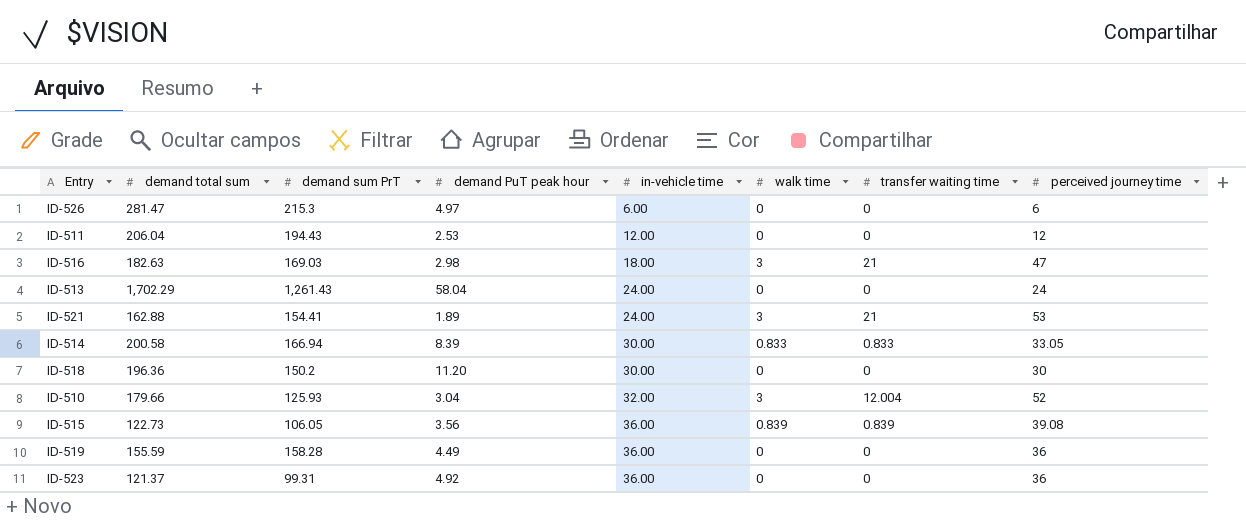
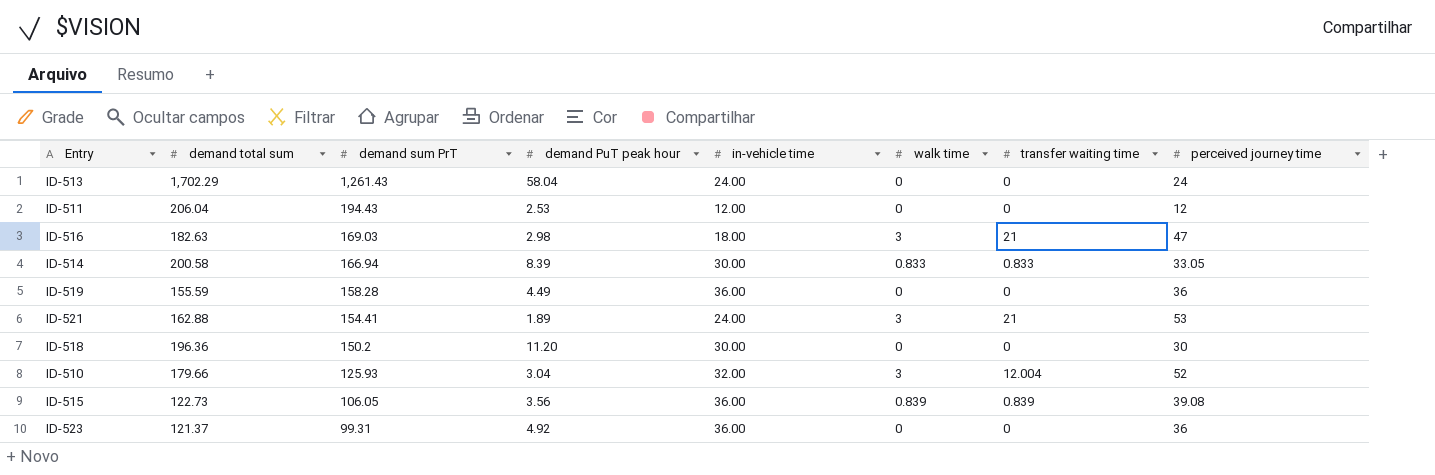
row order: in-vehicle time ascending -> demand sum PrT descending
row ID-526: 281.47 | 215.3 | 4.97 | 6.00 | 0 | 0 | 6 -> none

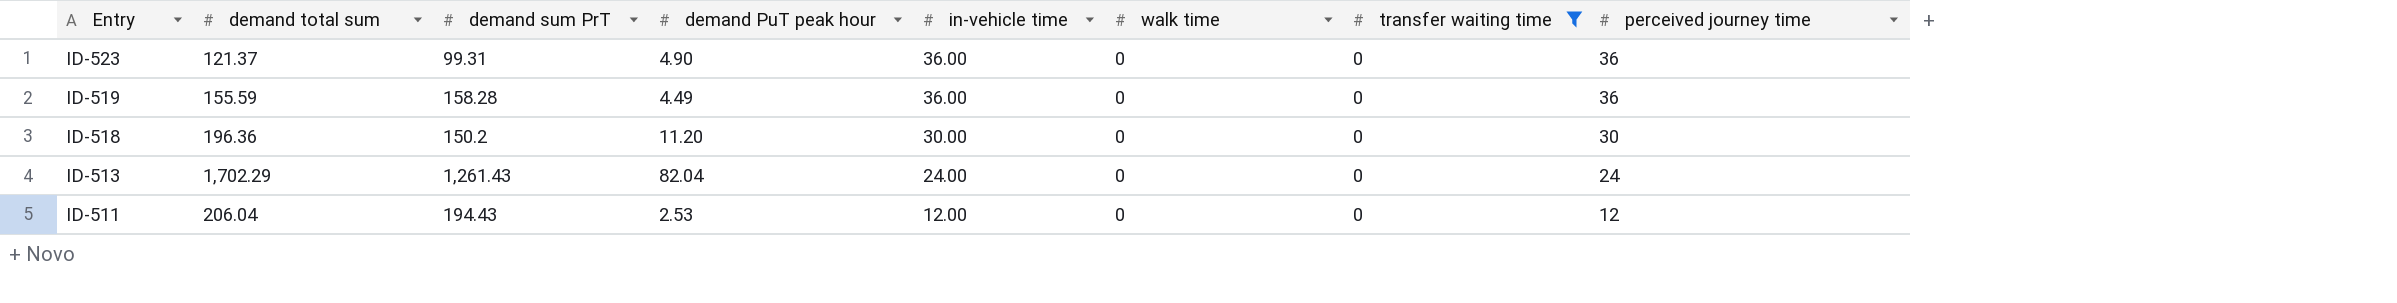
filter: none -> transfer waiting time = 0
row order: demand sum PrT descending -> Entry descending
ID-523 | demand PuT peak hour: 4.92 -> 4.90
ID-513 | demand PuT peak hour: 58.04 -> 82.04

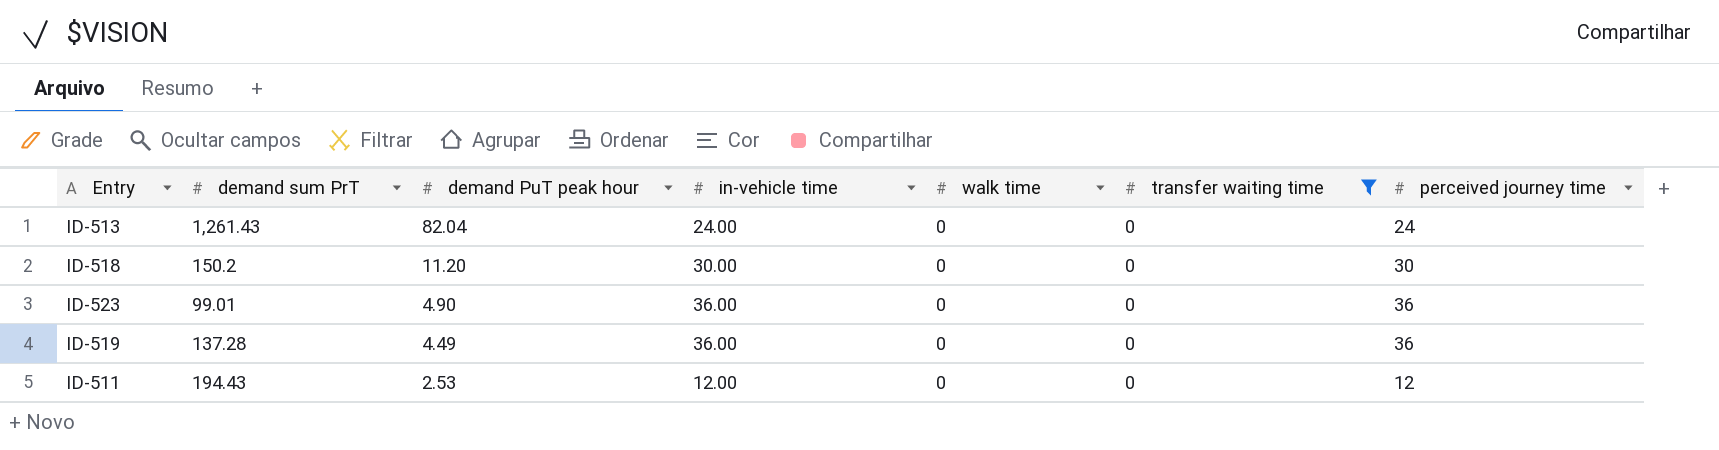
row order: Entry descending -> demand PuT peak hour descending
column demand total sum | position: 2 -> none
ID-523 | demand sum PrT: 99.31 -> 99.01
ID-519 | demand sum PrT: 158.28 -> 137.28

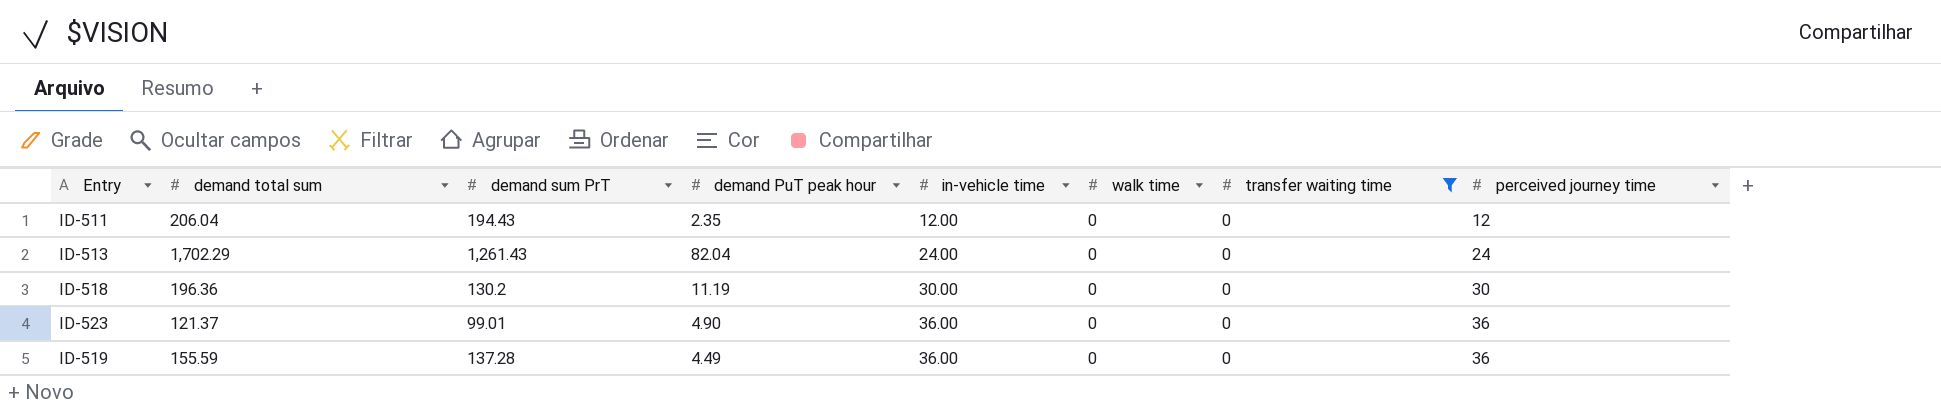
row order: demand PuT peak hour descending -> in-vehicle time ascending
column demand total sum | position: none -> 2
ID-511 | demand PuT peak hour: 2.53 -> 2.35
ID-518 | demand sum PrT: 150.2 -> 130.2
ID-518 | demand PuT peak hour: 11.20 -> 11.19

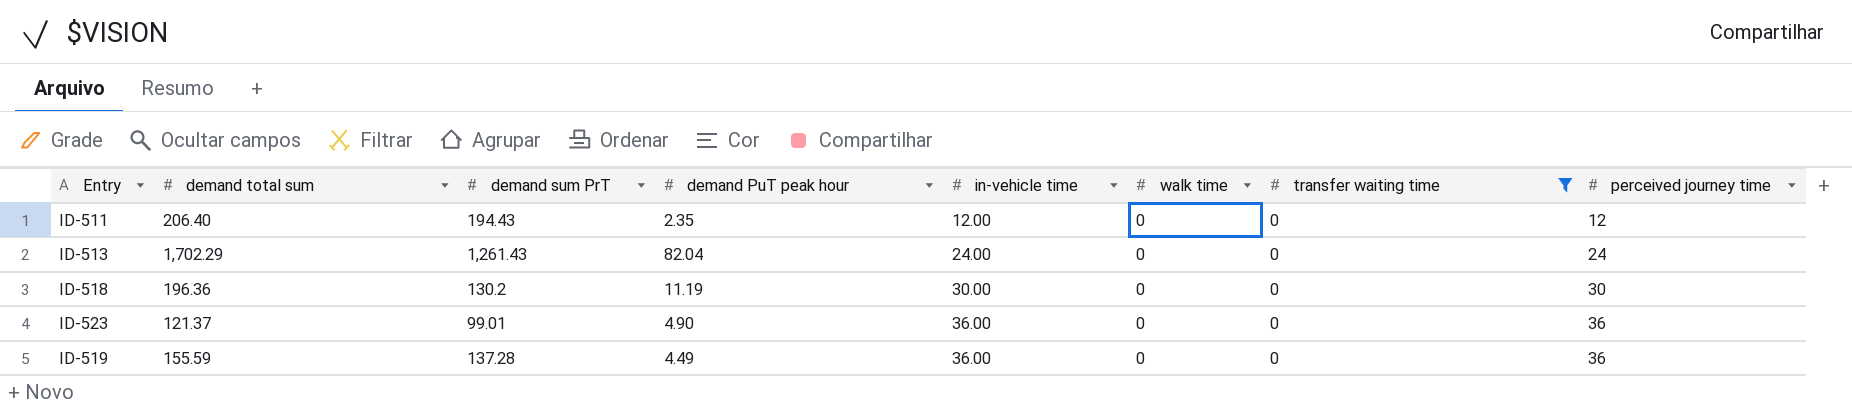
ID-511 | demand total sum: 206.04 -> 206.40

